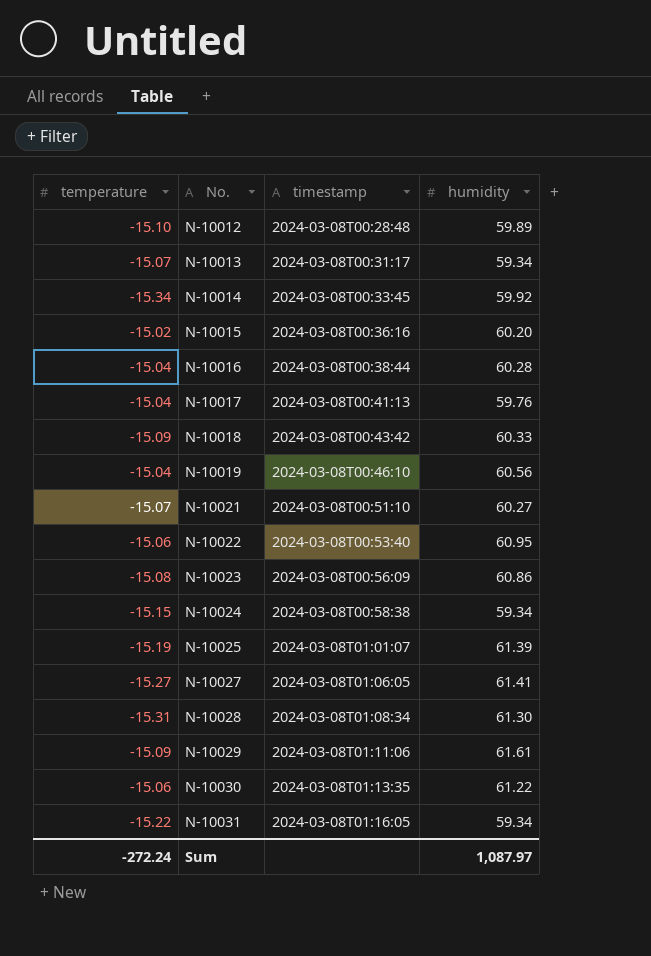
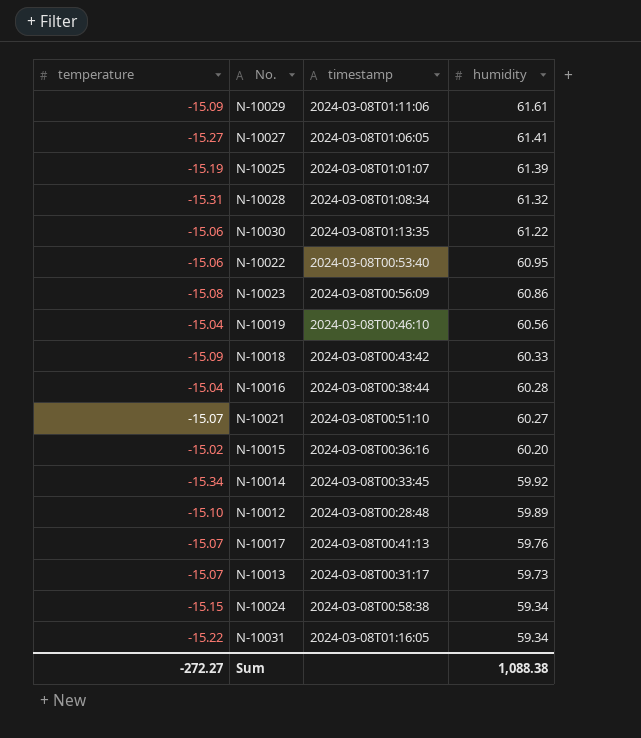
row order: No. ascending -> humidity descending
N-10028 | humidity: 61.30 -> 61.32
N-10017 | temperature: -15.04 -> -15.07
N-10013 | humidity: 59.34 -> 59.73
Sum | temperature: -272.24 -> -272.27
Sum | humidity: 1,087.97 -> 1,088.38

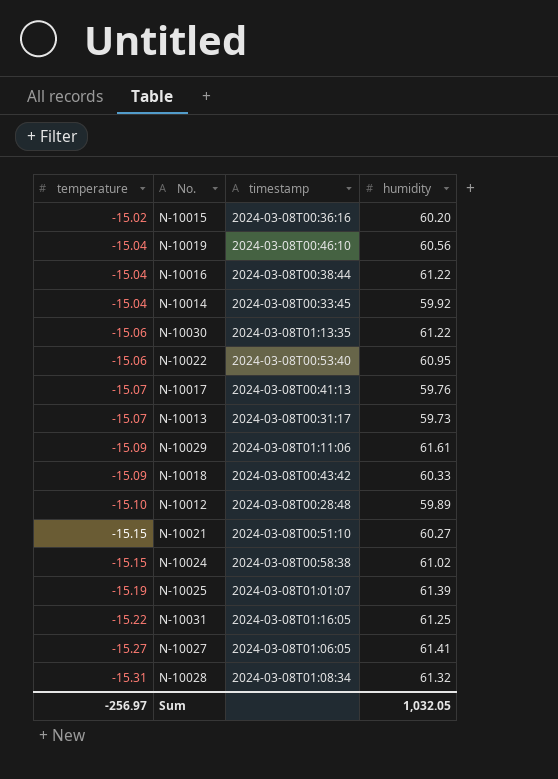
row order: humidity descending -> temperature descending
row N-10023: -15.08 | 2024-03-08T00:56:09 | 60.86 -> none
N-10016 | humidity: 60.28 -> 61.22
N-10014 | temperature: -15.34 -> -15.04
N-10021 | temperature: -15.07 -> -15.15
N-10024 | humidity: 59.34 -> 61.02
N-10031 | humidity: 59.34 -> 61.25
Sum | temperature: -272.27 -> -256.97
Sum | humidity: 1,088.38 -> 1,032.05

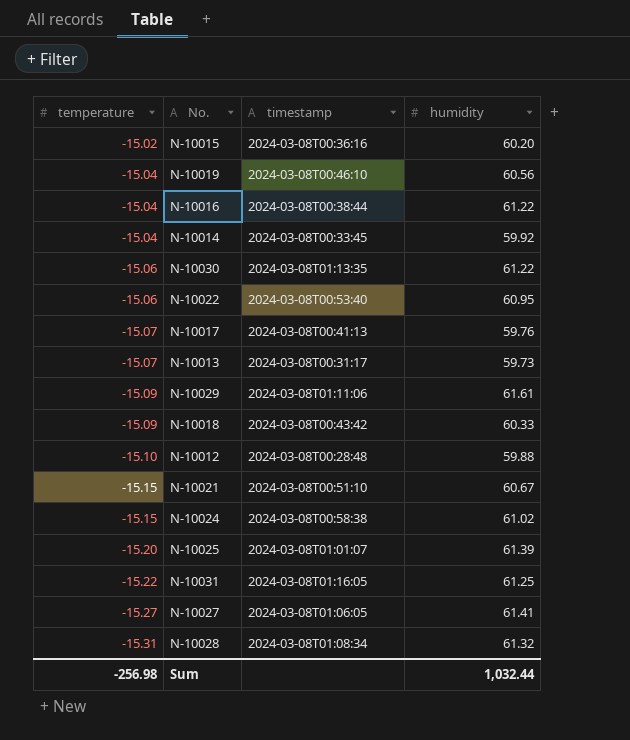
N-10012 | humidity: 59.89 -> 59.88
N-10021 | humidity: 60.27 -> 60.67
N-10025 | temperature: -15.19 -> -15.20
Sum | temperature: -256.97 -> -256.98
Sum | humidity: 1,032.05 -> 1,032.44

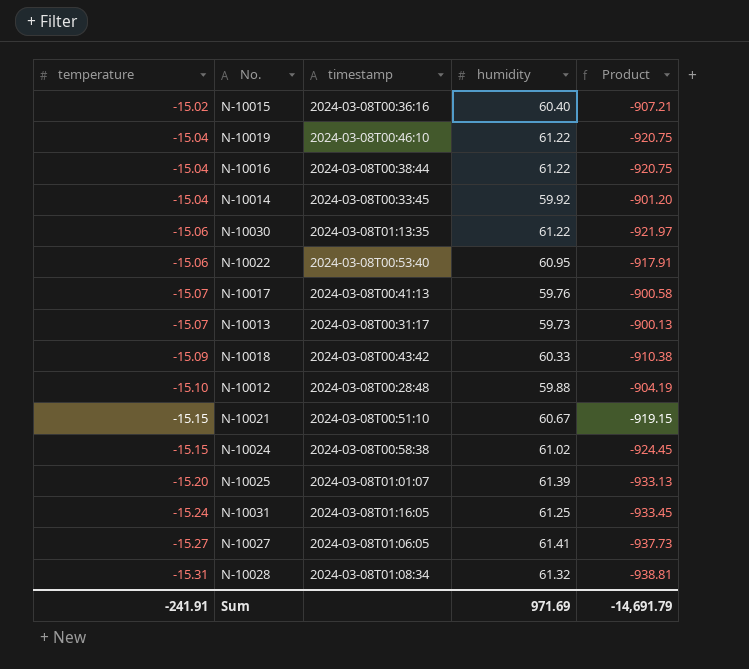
column Product | formula: none -> [temperature] * [humidity]
row N-10029: -15.09 | 2024-03-08T01:11:06 | 61.61 -> none
N-10015 | humidity: 60.20 -> 60.40
N-10019 | humidity: 60.56 -> 61.22
N-10031 | temperature: -15.22 -> -15.24
Sum | temperature: -256.98 -> -241.91
Sum | humidity: 1,032.44 -> 971.69

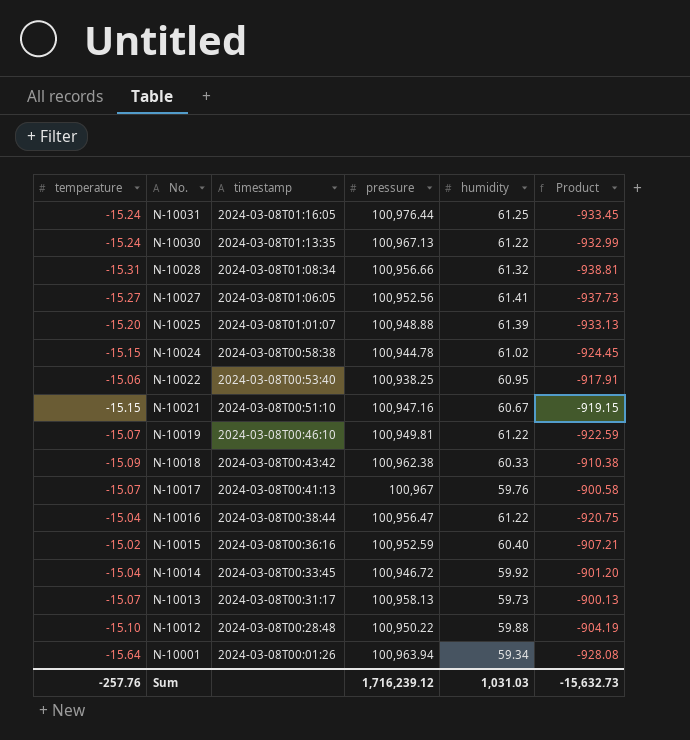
row order: temperature descending -> No. descending
column pressure | position: none -> 4
N-10030 | temperature: -15.06 -> -15.24
N-10030 | Product: -921.97 -> -932.99
N-10019 | temperature: -15.04 -> -15.07
N-10019 | Product: -920.75 -> -922.59
row N-10001: none -> -15.64 | 2024-03-08T00:01:26 | 100,963.94 | 59.34 | -928.08
Sum | temperature: -241.91 -> -257.76
Sum | humidity: 971.69 -> 1,031.03
Sum | Product: -14,691.79 -> -15,632.73

